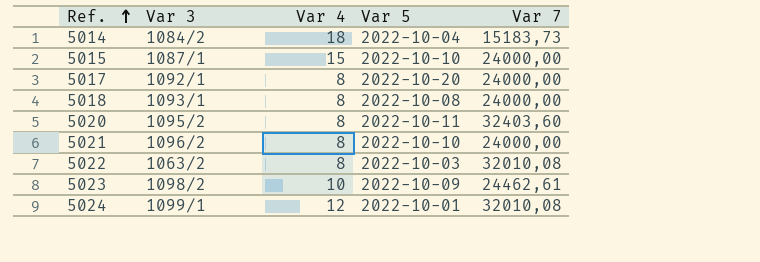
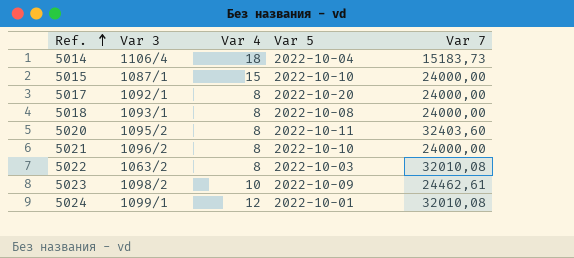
5014 | Var 3: 1084/2 -> 1106/4

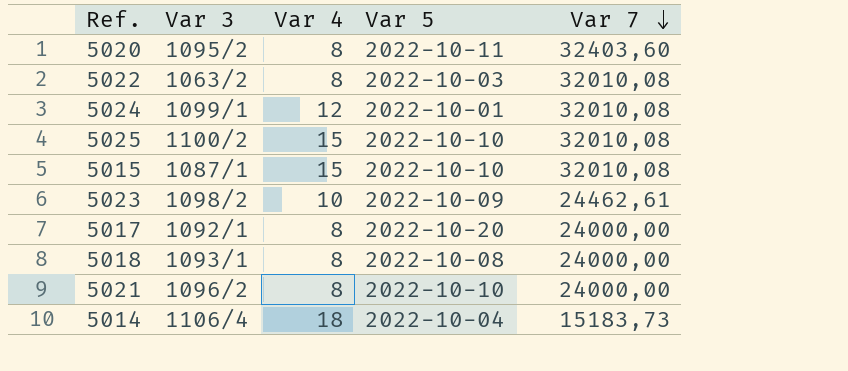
row order: Ref. ascending -> Var 7 descending
row 5025: none -> 1100/2 | 15 | 2022-10-10 | 32010,08
5015 | Var 7: 24000,00 -> 32010,08

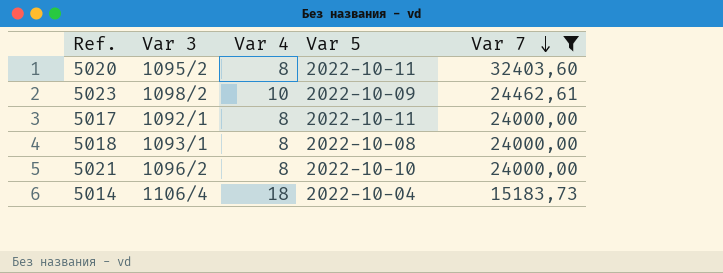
filter: none -> Var 7 != 32010,08
5017 | Var 5: 2022-10-20 -> 2022-10-11

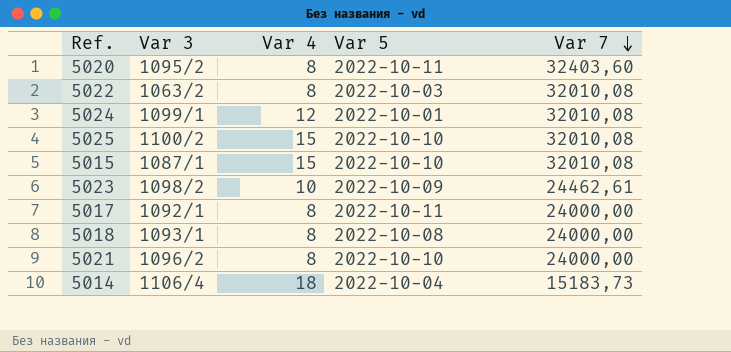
filter: Var 7 != 32010,08 -> none

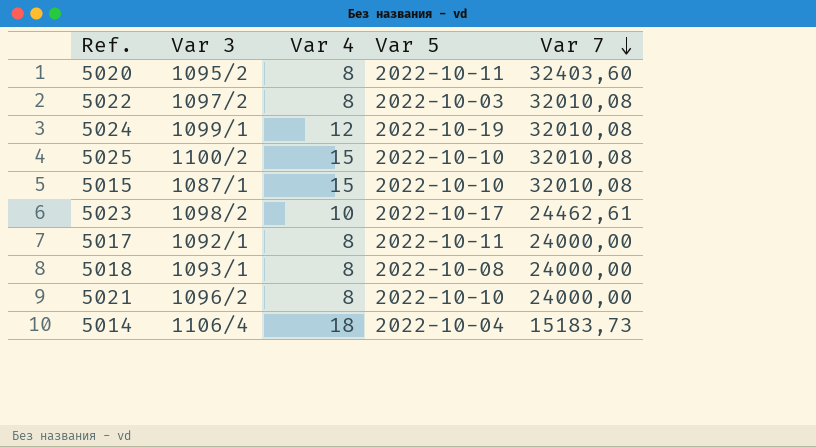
5022 | Var 3: 1063/2 -> 1097/2
5024 | Var 5: 2022-10-01 -> 2022-10-19
5023 | Var 5: 2022-10-09 -> 2022-10-17

